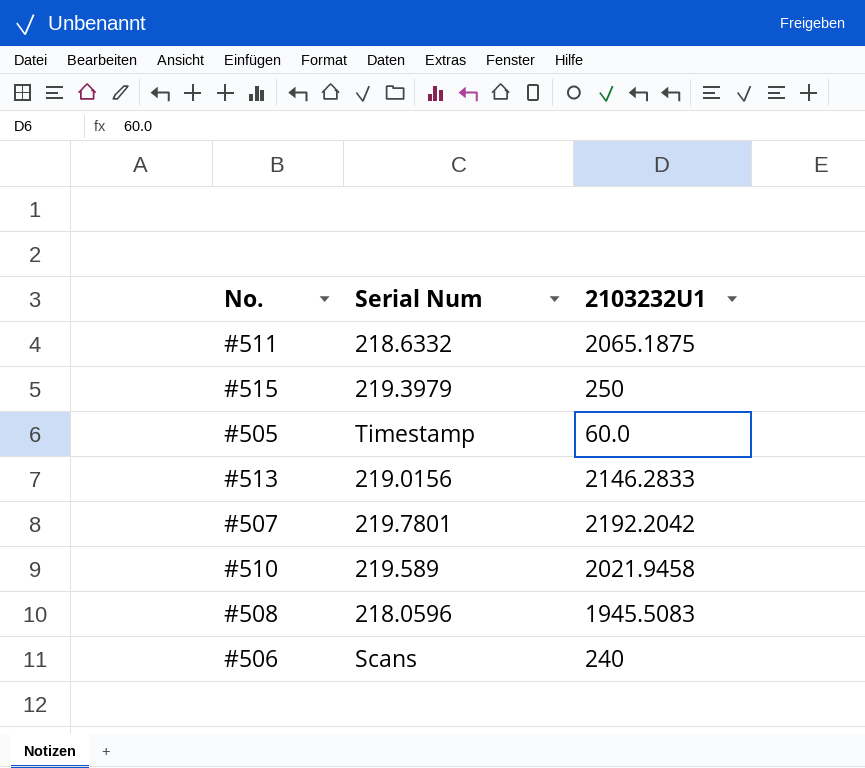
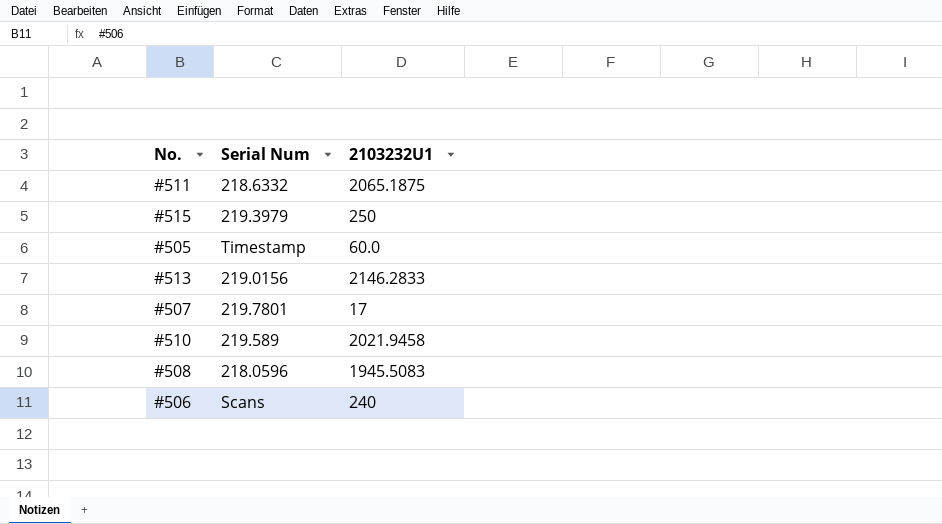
#507 | 2103232U1: 2192.2042 -> 17

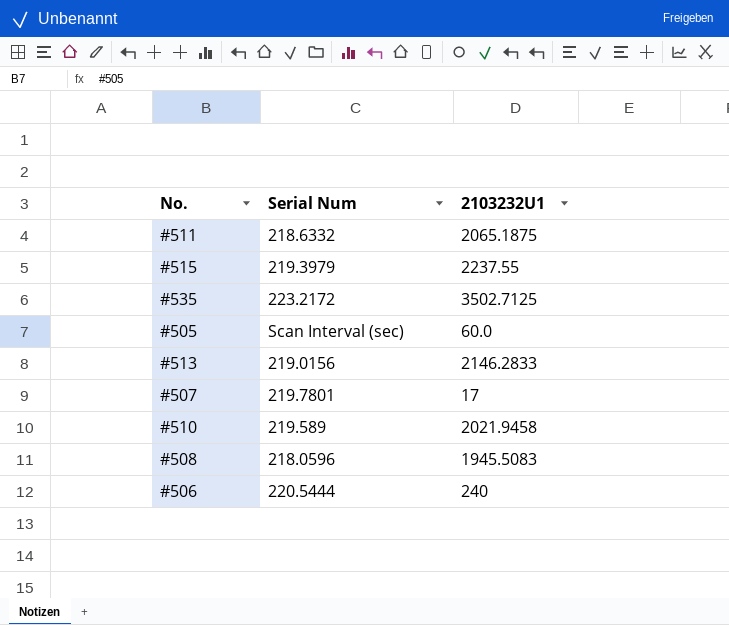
#515 | 2103232U1: 250 -> 2237.55
row #535: none -> 223.2172 | 3502.7125
#505 | Serial Num: Timestamp -> Scan Interval (sec)
#506 | Serial Num: Scans -> 220.5444

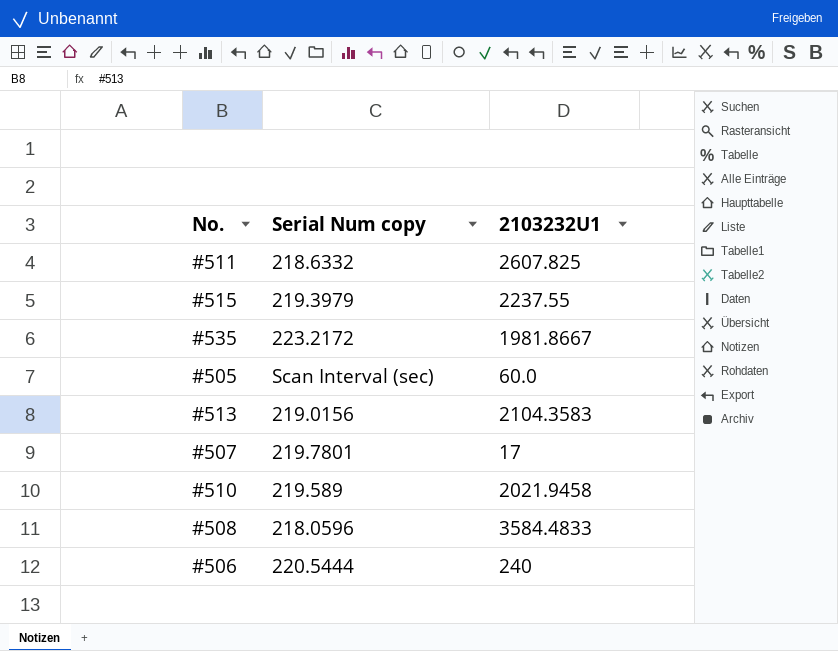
column name: Serial Num -> Serial Num copy
#511 | 2103232U1: 2065.1875 -> 2607.825
#535 | 2103232U1: 3502.7125 -> 1981.8667
#513 | 2103232U1: 2146.2833 -> 2104.3583
#508 | 2103232U1: 1945.5083 -> 3584.4833

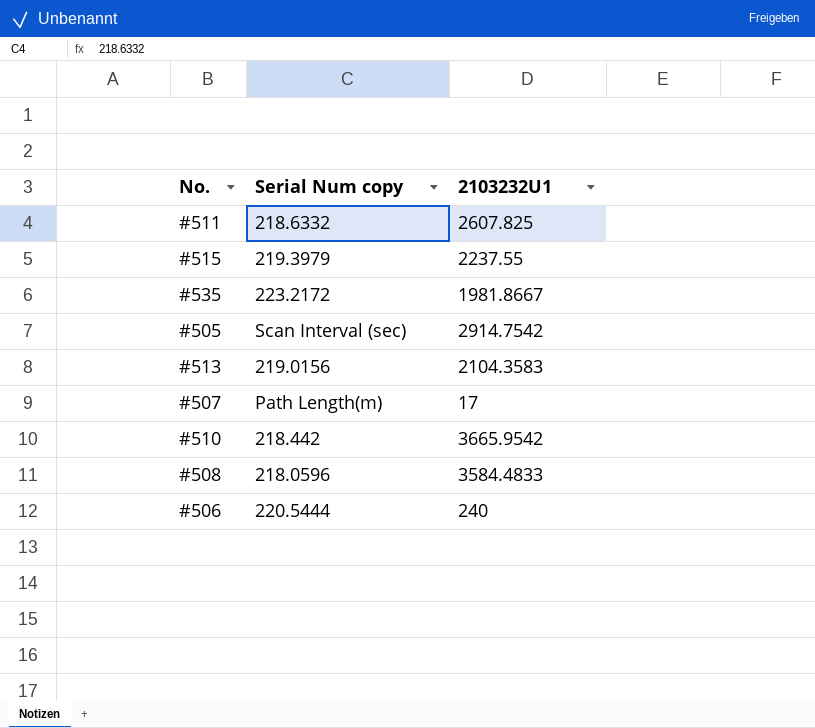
#505 | 2103232U1: 60.0 -> 2914.7542
#507 | Serial Num copy: 219.7801 -> Path Length(m)
#510 | Serial Num copy: 219.589 -> 218.442
#510 | 2103232U1: 2021.9458 -> 3665.9542

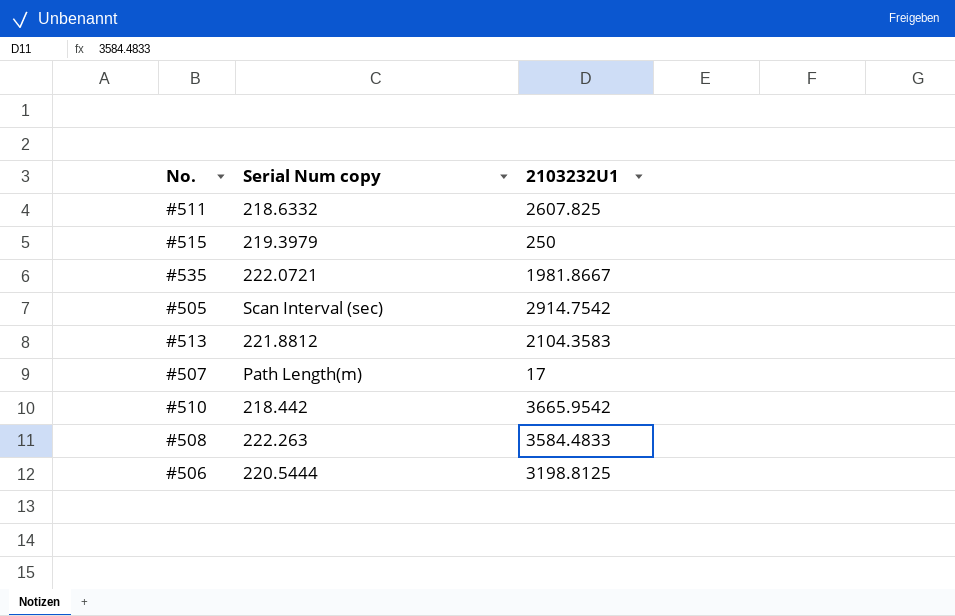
#515 | 2103232U1: 2237.55 -> 250
#535 | Serial Num copy: 223.2172 -> 222.0721
#513 | Serial Num copy: 219.0156 -> 221.8812
#508 | Serial Num copy: 218.0596 -> 222.263
#506 | 2103232U1: 240 -> 3198.8125

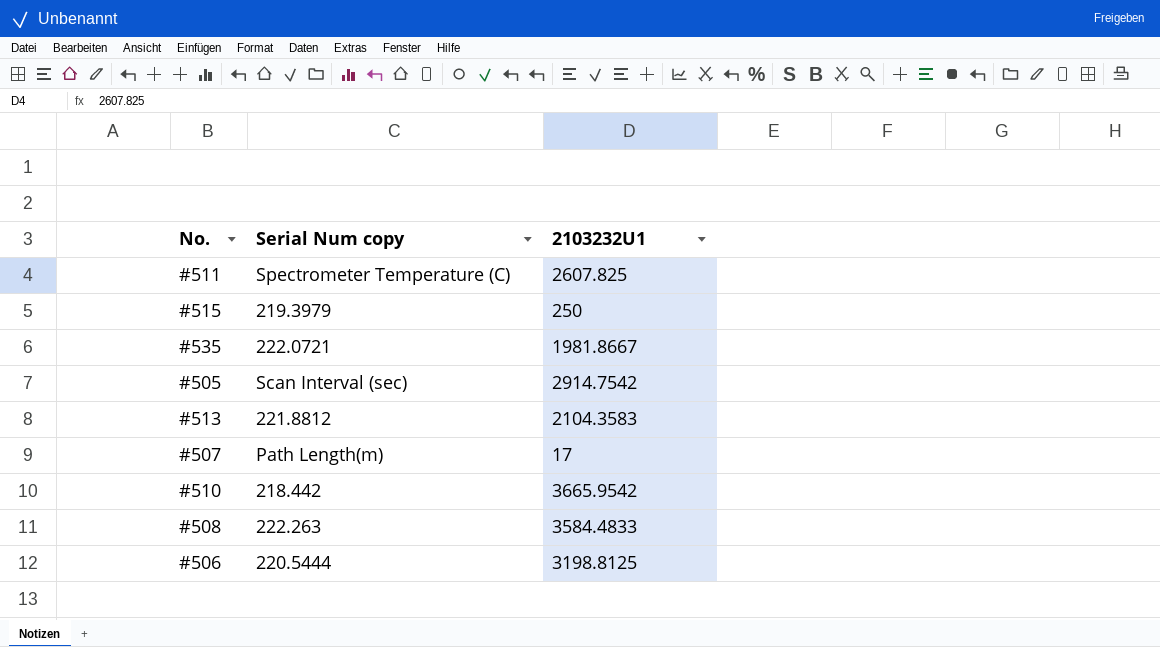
#511 | Serial Num copy: 218.6332 -> Spectrometer Temperature (C)

